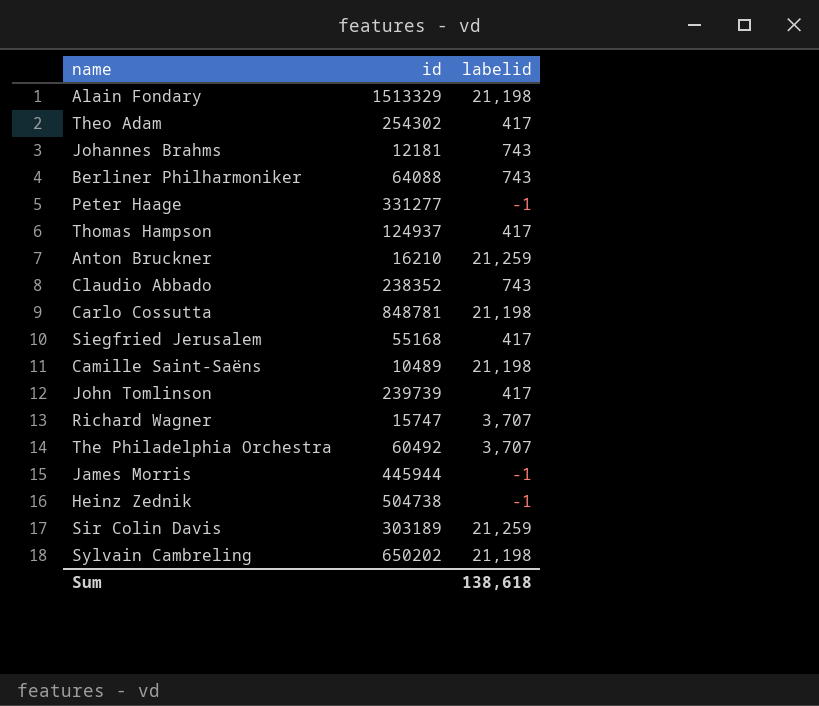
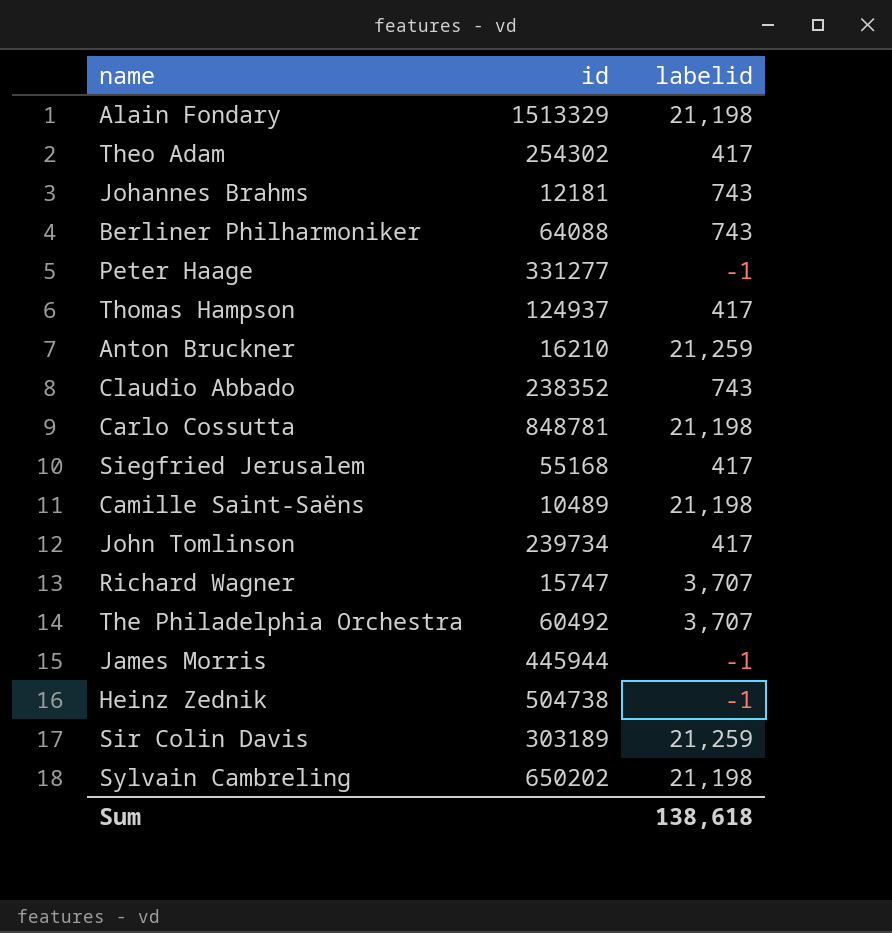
John Tomlinson | id: 239739 -> 239734

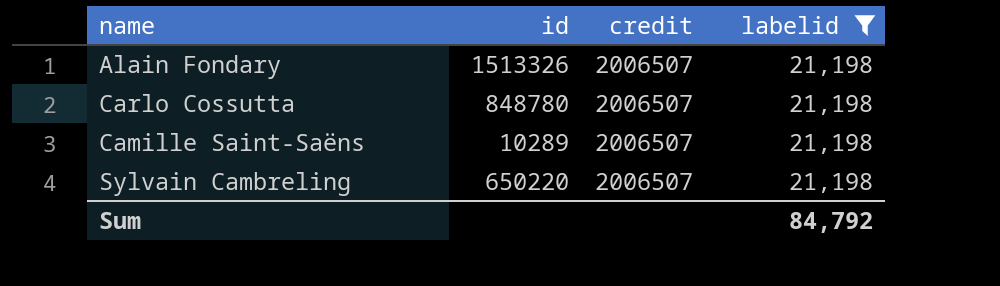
filter: none -> labelid = 21,198
column credit | position: none -> 3
Alain Fondary | id: 1513329 -> 1513326
Carlo Cossutta | id: 848781 -> 848780
Camille Saint‐Saëns | id: 10489 -> 10289
Sylvain Cambreling | id: 650202 -> 650220
Sum | labelid: 138,618 -> 84,792

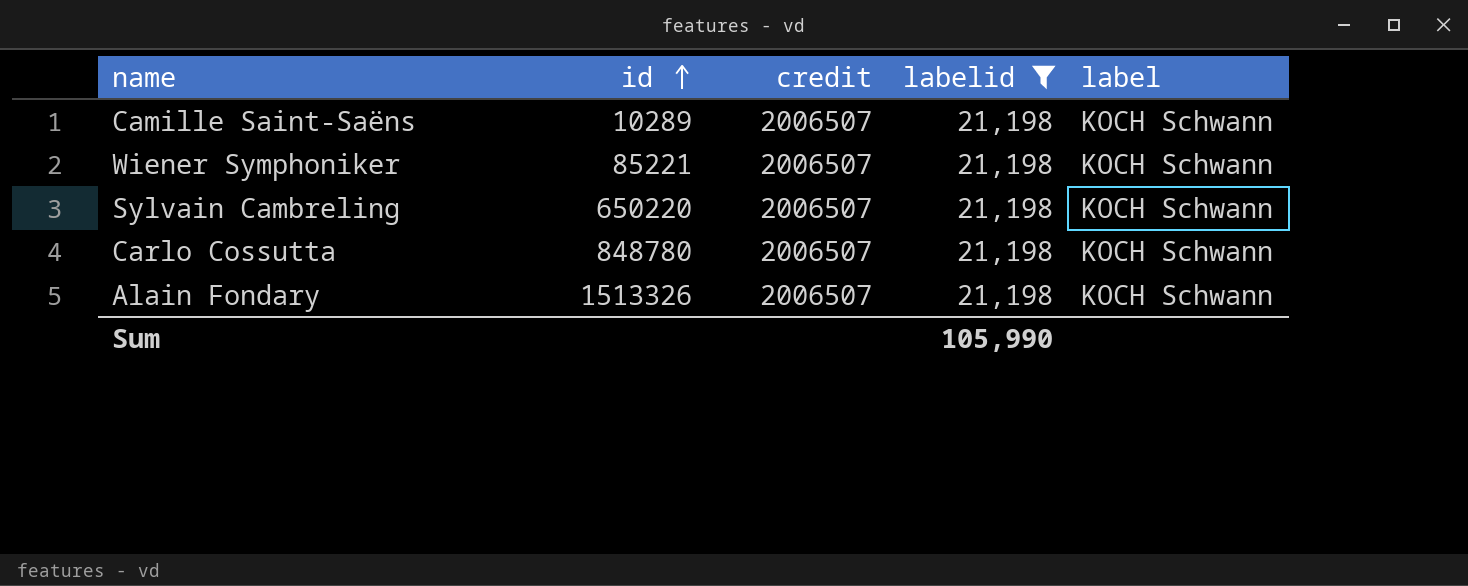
row order: none -> id ascending
column label | position: none -> 5
row Wiener Symphoniker: none -> 85221 | 2006507 | 21,198 | KOCH Schwann
Sum | labelid: 84,792 -> 105,990

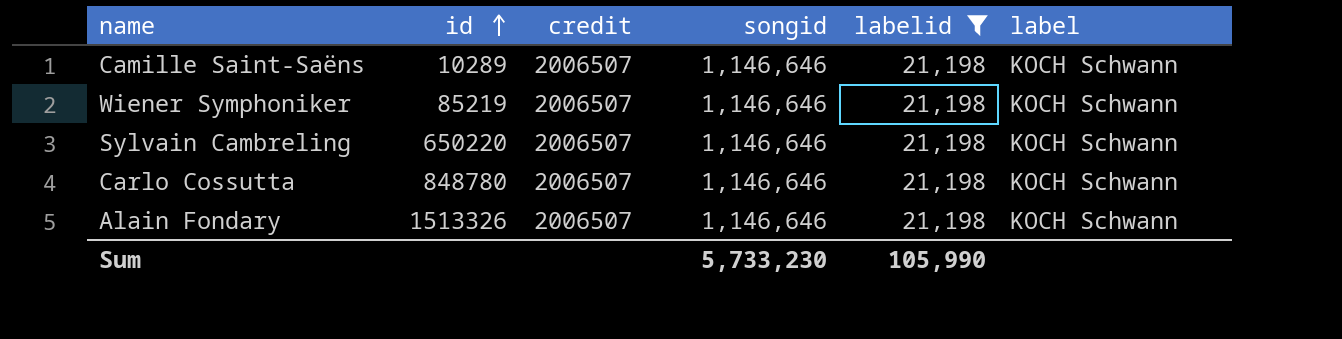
column songid | position: none -> 4
Wiener Symphoniker | id: 85221 -> 85219

